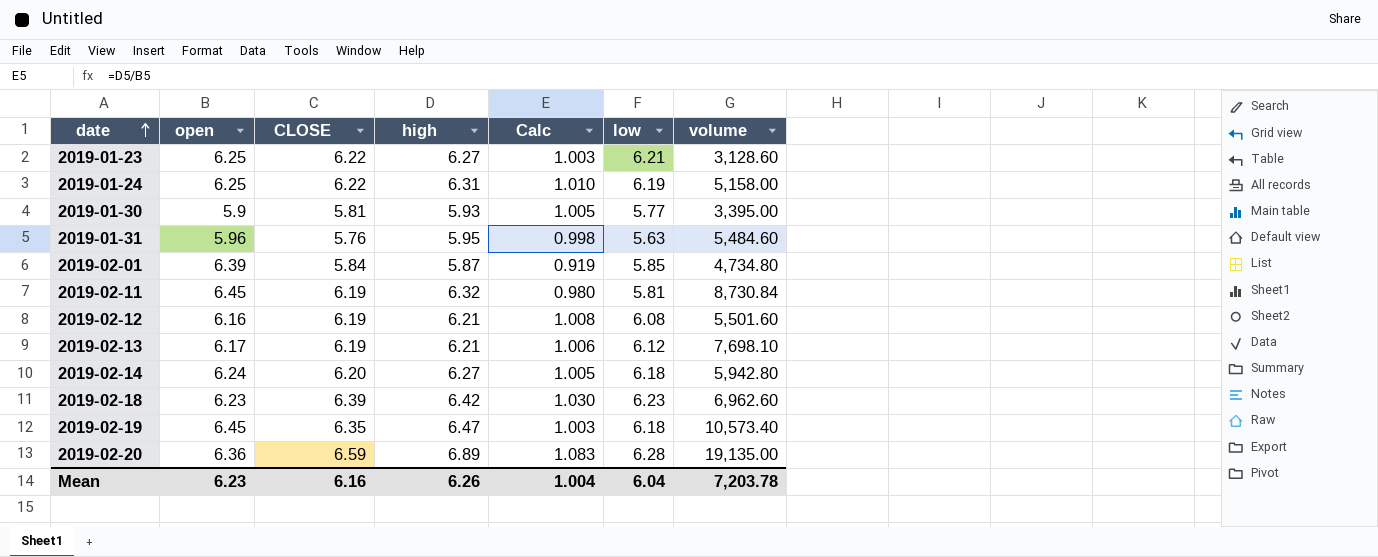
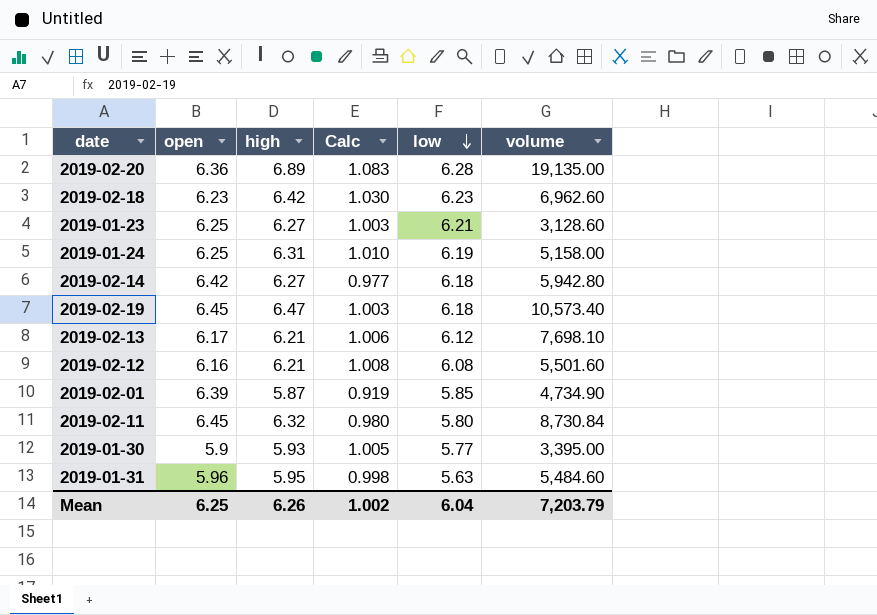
row order: date ascending -> low descending
column CLOSE | position: 3 -> none
2019-02-14 | open: 6.24 -> 6.42
2019-02-14 | Calc: 1.005 -> 0.977
2019-02-01 | volume: 4,734.80 -> 4,734.90
2019-02-11 | low: 5.81 -> 5.80
Mean | open: 6.23 -> 6.25
Mean | Calc: 1.004 -> 1.002
Mean | volume: 7,203.78 -> 7,203.79

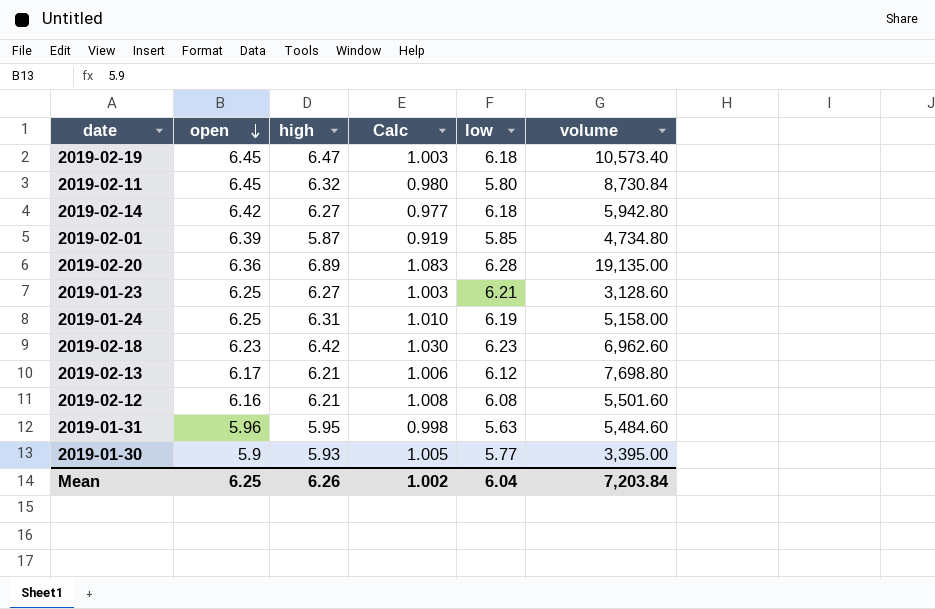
row order: low descending -> open descending
2019-02-01 | volume: 4,734.90 -> 4,734.80
2019-02-13 | volume: 7,698.10 -> 7,698.80
Mean | volume: 7,203.79 -> 7,203.84

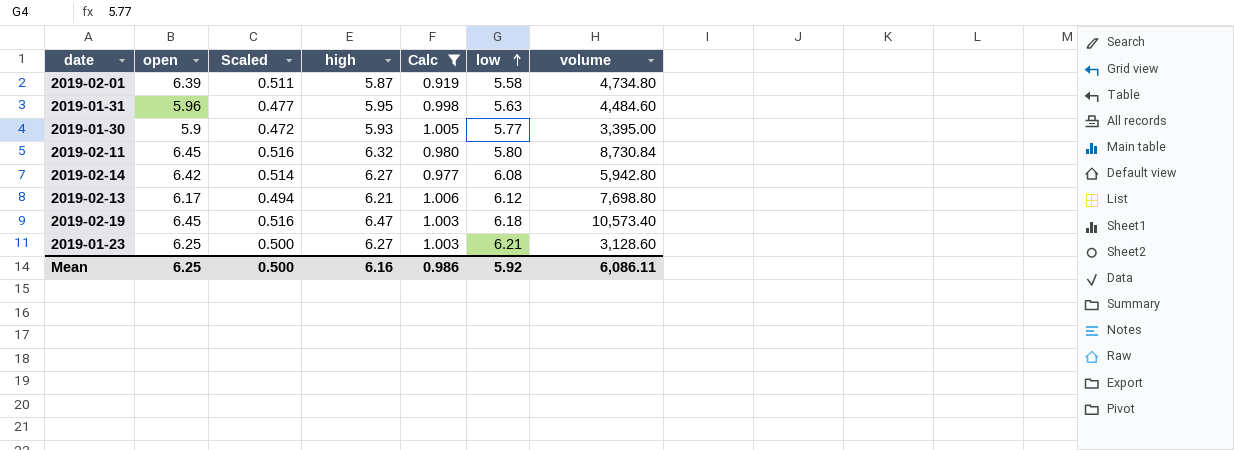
filter: none -> Calc <= 1.006
row order: open descending -> low ascending
column Scaled | formula: none -> [open] * 0.08
2019-02-01 | low: 5.85 -> 5.58
2019-01-31 | volume: 5,484.60 -> 4,484.60
2019-02-14 | low: 6.18 -> 6.08
Mean | high: 6.26 -> 6.16
Mean | Calc: 1.002 -> 0.986
Mean | low: 6.04 -> 5.92
Mean | volume: 7,203.84 -> 6,086.11

